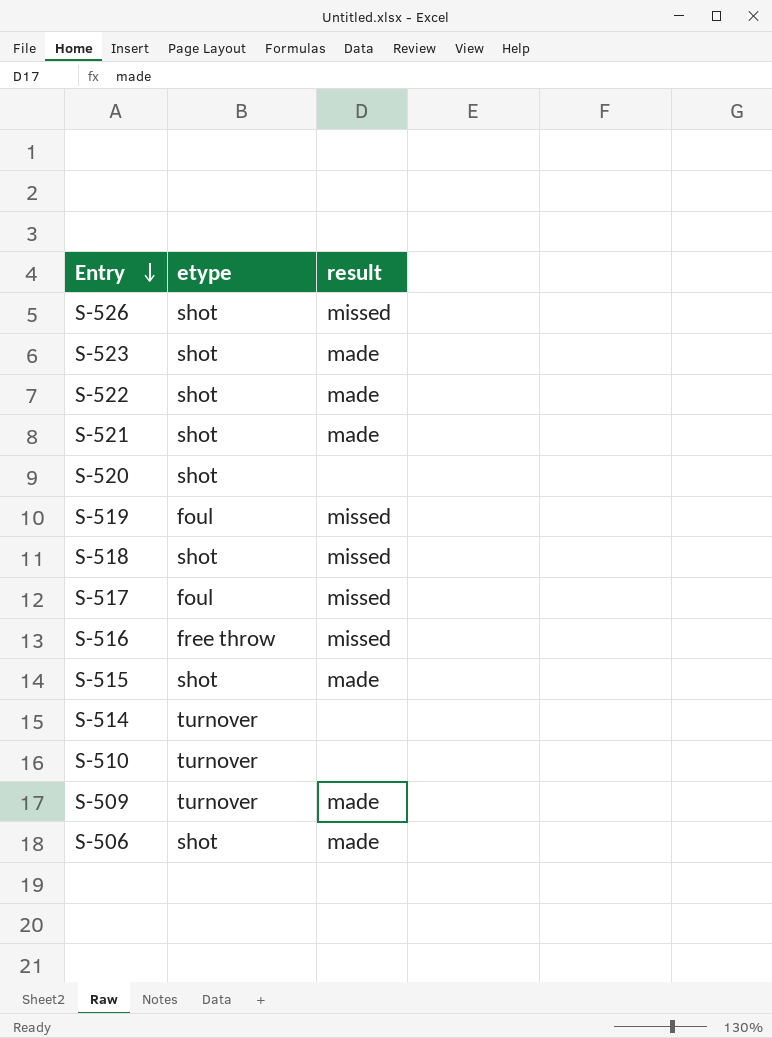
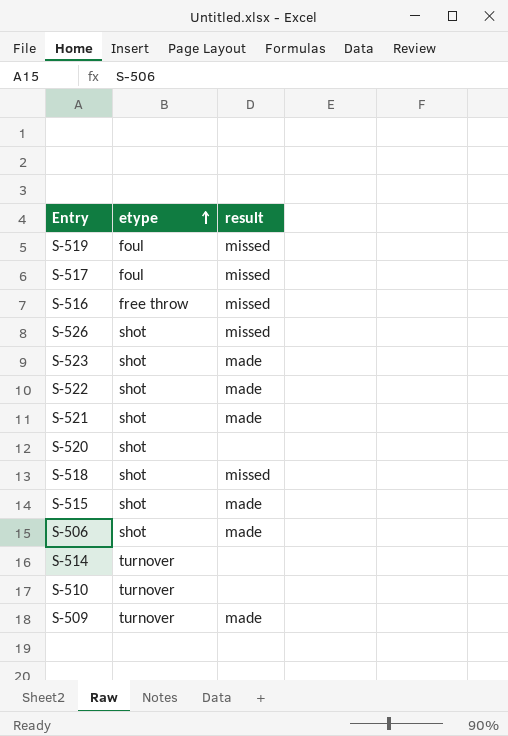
row order: Entry descending -> etype ascending

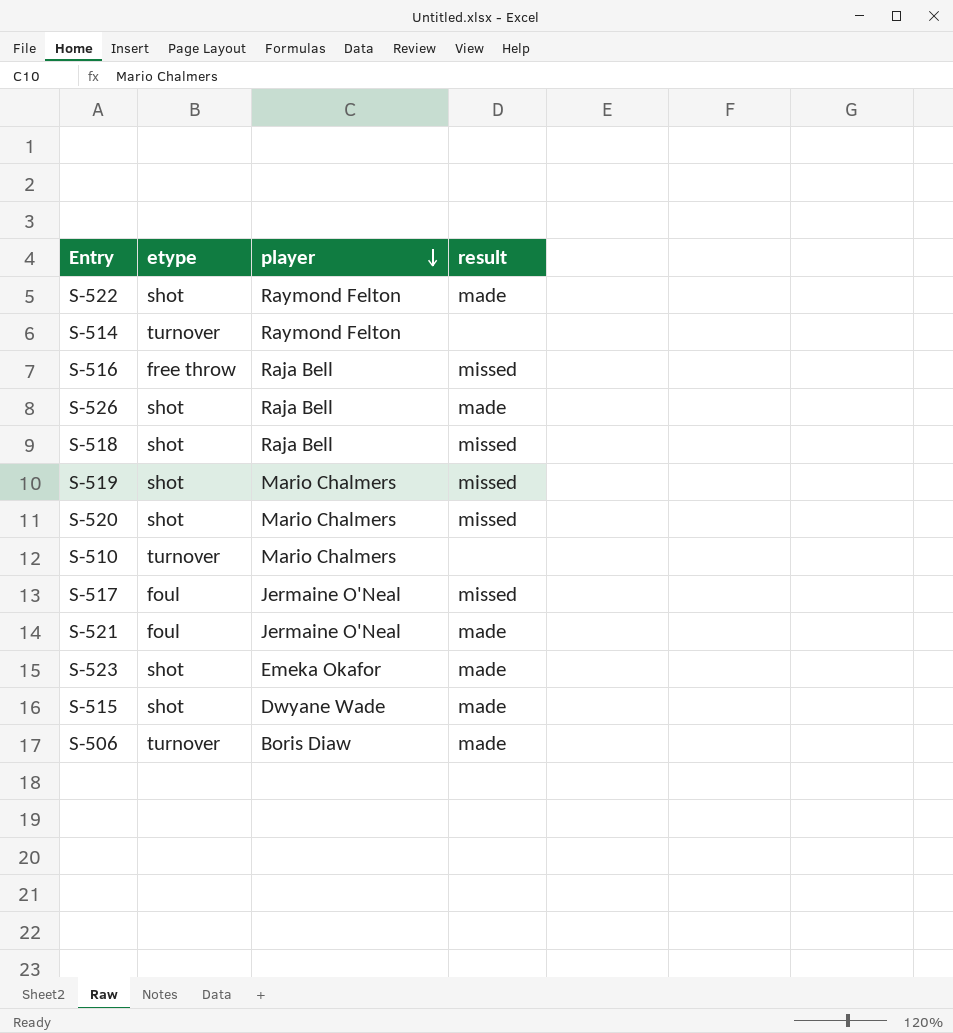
row order: etype ascending -> player descending
column player | position: none -> 3
row S-509: turnover | made -> none
S-526 | result: missed -> made
S-519 | etype: foul -> shot
S-520 | result: none -> missed
S-521 | etype: shot -> foul
S-506 | etype: shot -> turnover

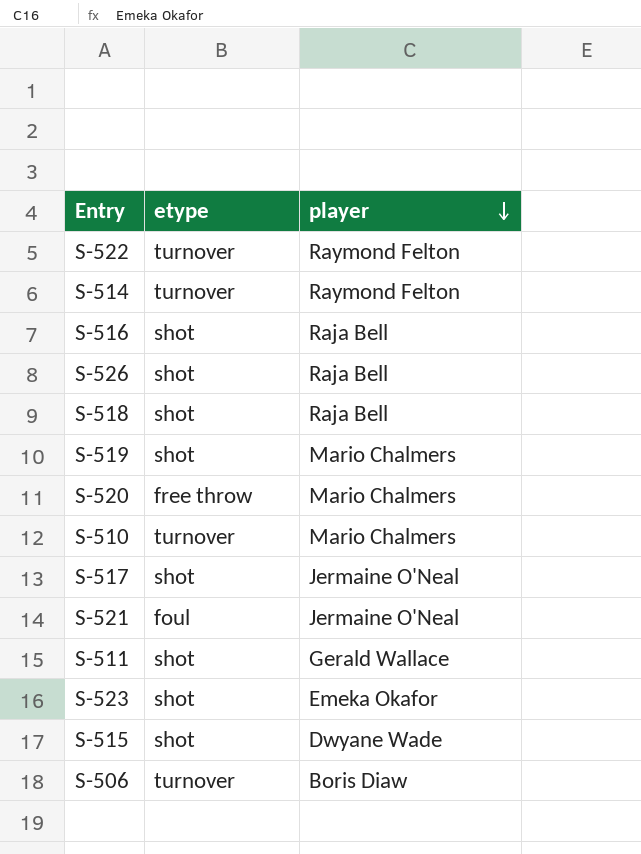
column result | position: 4 -> none
S-522 | etype: shot -> turnover
S-516 | etype: free throw -> shot
S-520 | etype: shot -> free throw
S-517 | etype: foul -> shot
row S-511: none -> shot | Gerald Wallace

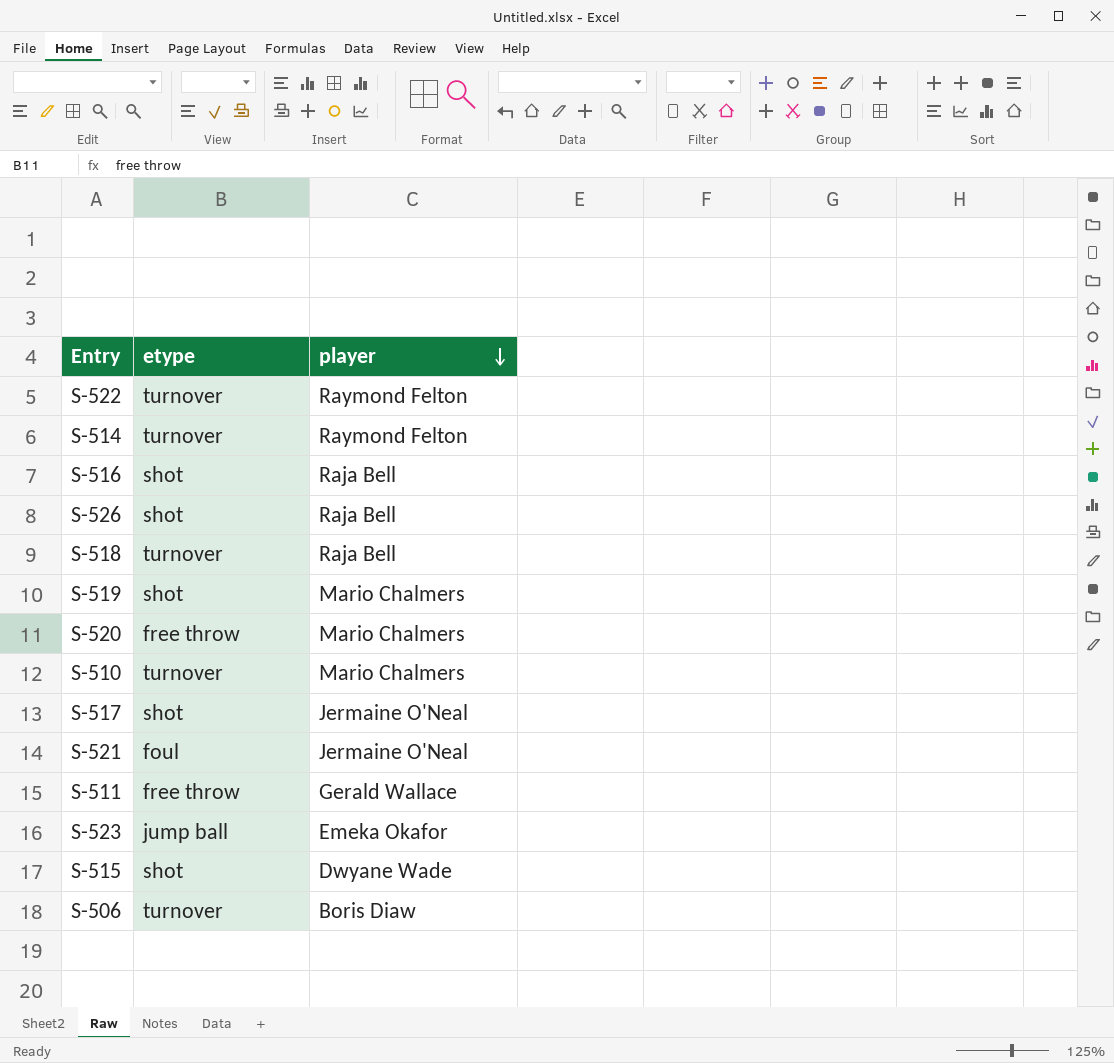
S-518 | etype: shot -> turnover
S-511 | etype: shot -> free throw
S-523 | etype: shot -> jump ball

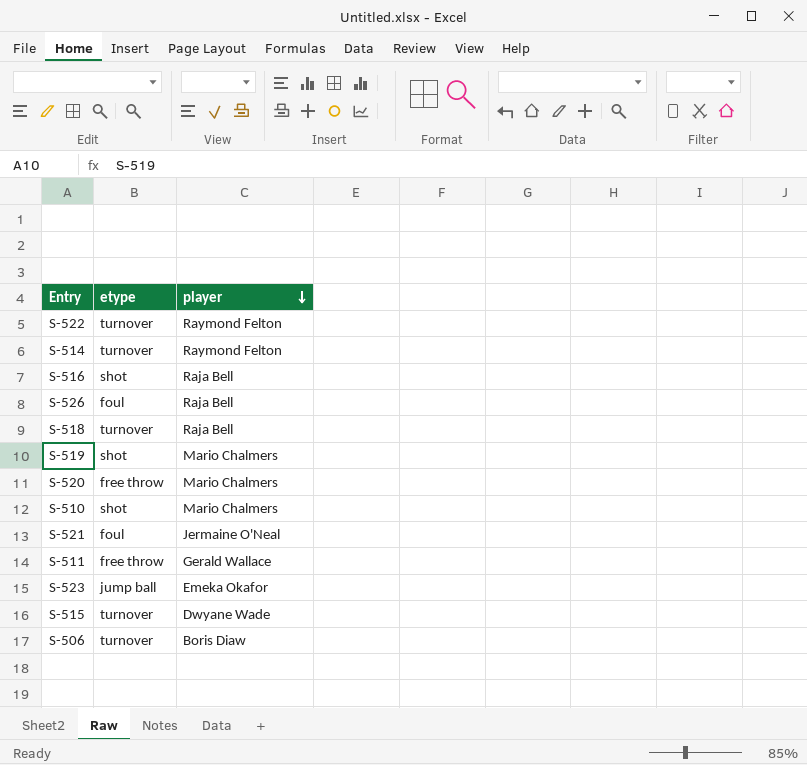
row S-517: shot | Jermaine O'Neal -> none
S-526 | etype: shot -> foul
S-510 | etype: turnover -> shot
S-515 | etype: shot -> turnover

